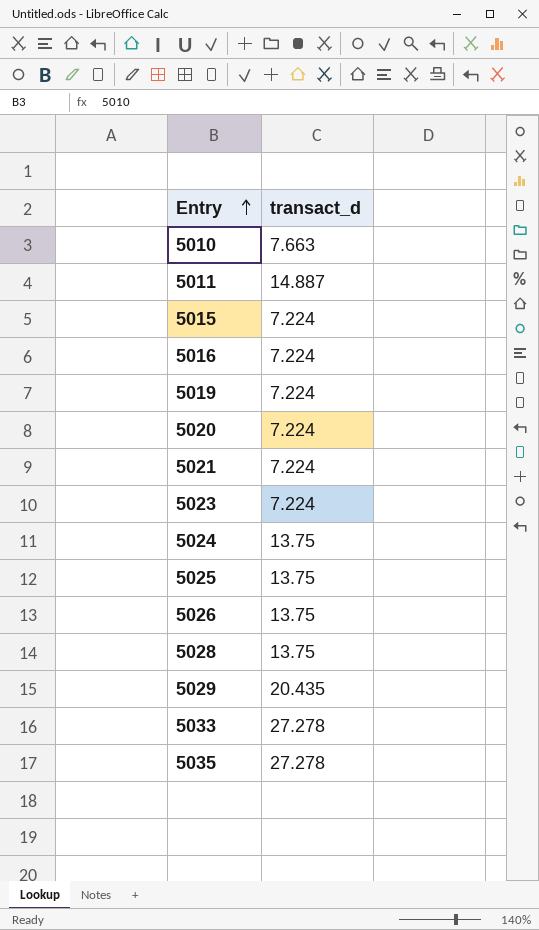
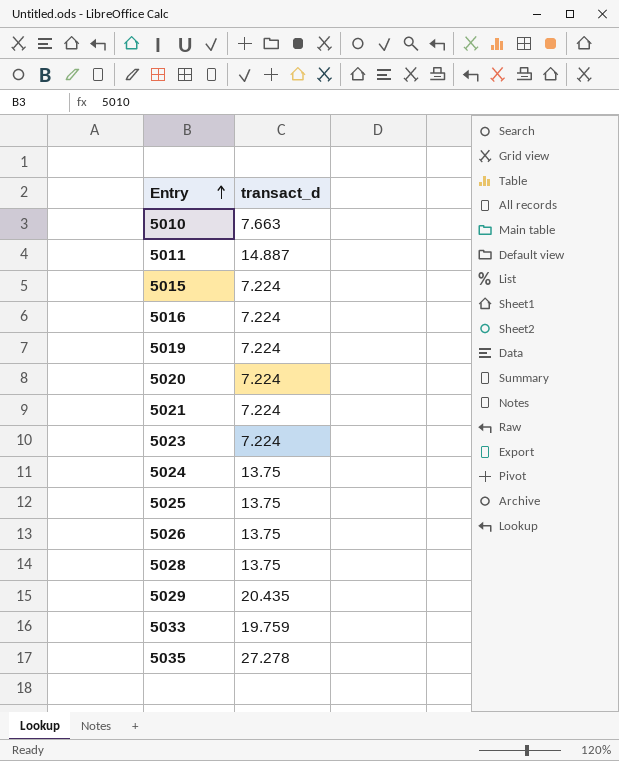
5033 | transact_d: 27.278 -> 19.759

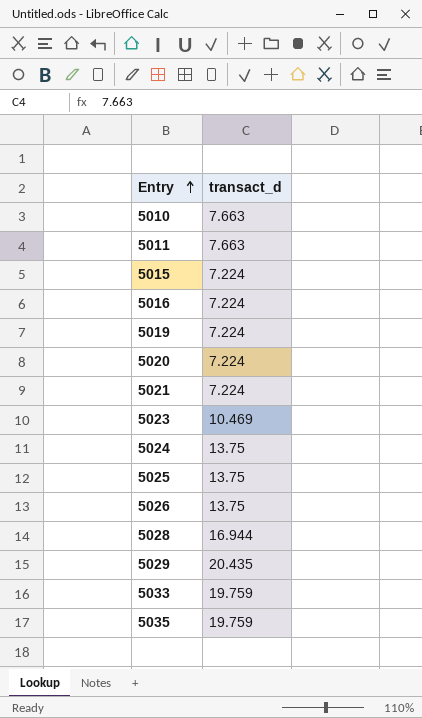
5011 | transact_d: 14.887 -> 7.663
5023 | transact_d: 7.224 -> 10.469
5028 | transact_d: 13.75 -> 16.944
5035 | transact_d: 27.278 -> 19.759

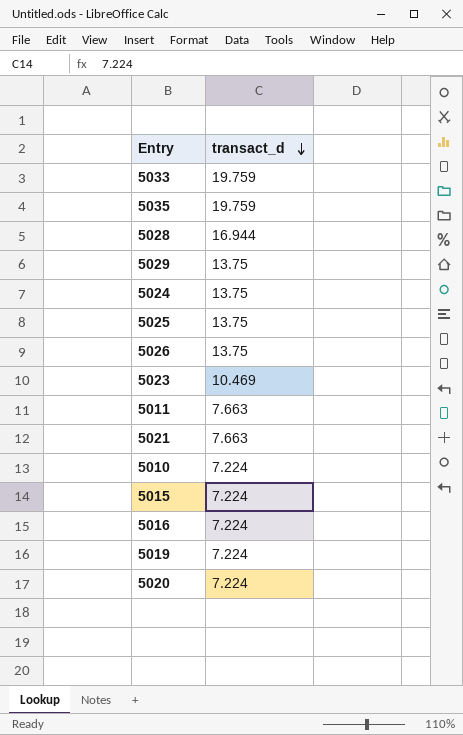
row order: Entry ascending -> transact_d descending
5029 | transact_d: 20.435 -> 13.75
5021 | transact_d: 7.224 -> 7.663
5010 | transact_d: 7.663 -> 7.224

